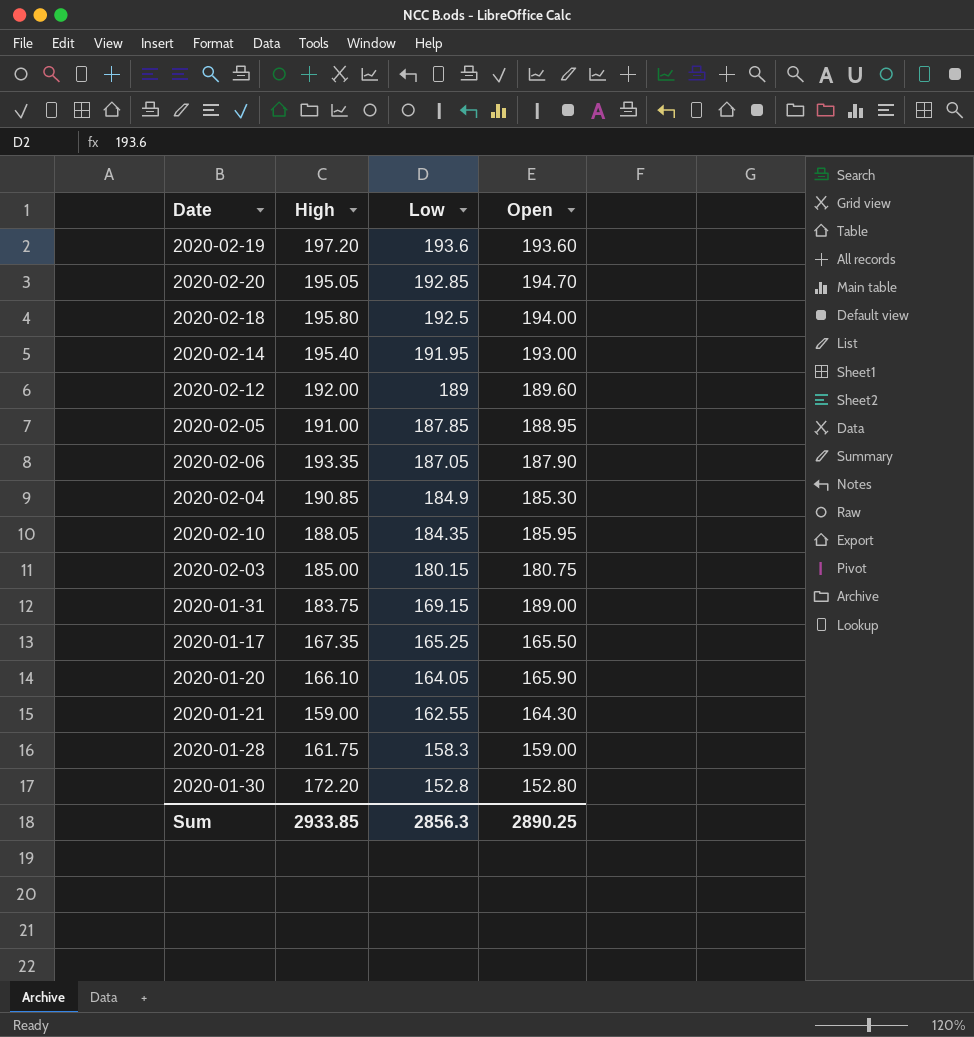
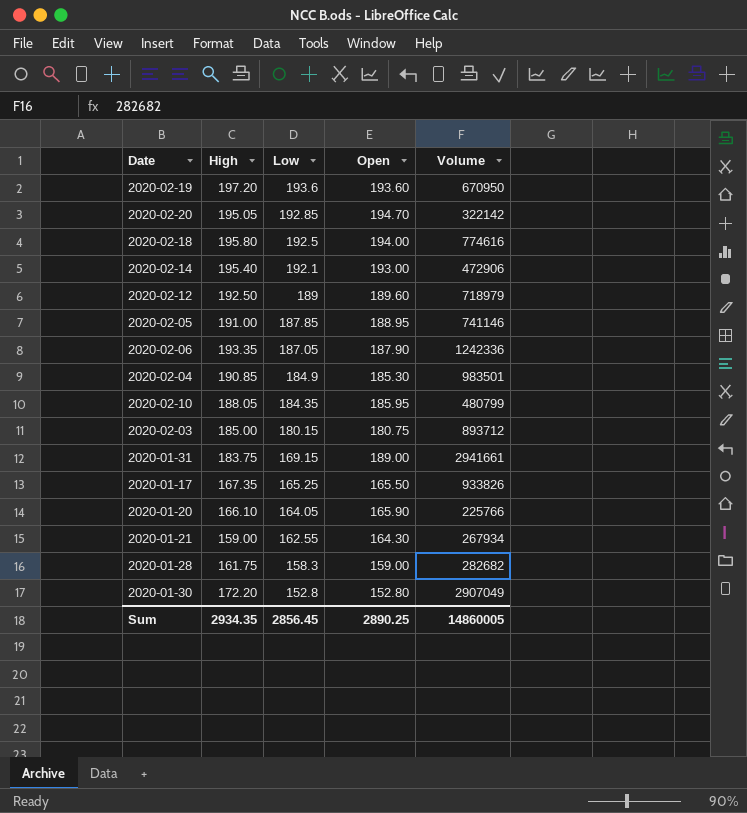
column Volume | position: none -> 5
2020-02-14 | Low: 191.95 -> 192.1
2020-02-12 | High: 192.00 -> 192.50
Sum | High: 2933.85 -> 2934.35
Sum | Low: 2856.3 -> 2856.45

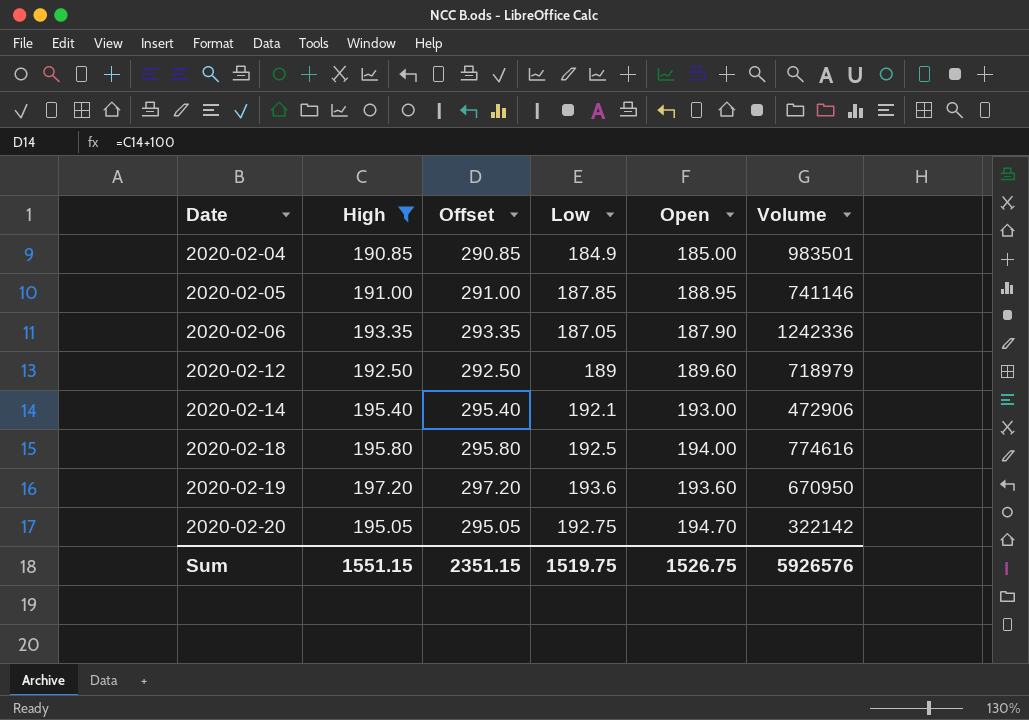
filter: none -> High >= 190.85
row order: Low descending -> Date ascending
column Offset | formula: none -> [High] + 100
2020-02-04 | Open: 185.30 -> 185.00
2020-02-20 | Low: 192.85 -> 192.75
Sum | High: 2934.35 -> 1551.15
Sum | Low: 2856.45 -> 1519.75
Sum | Open: 2890.25 -> 1526.75
Sum | Volume: 14860005 -> 5926576

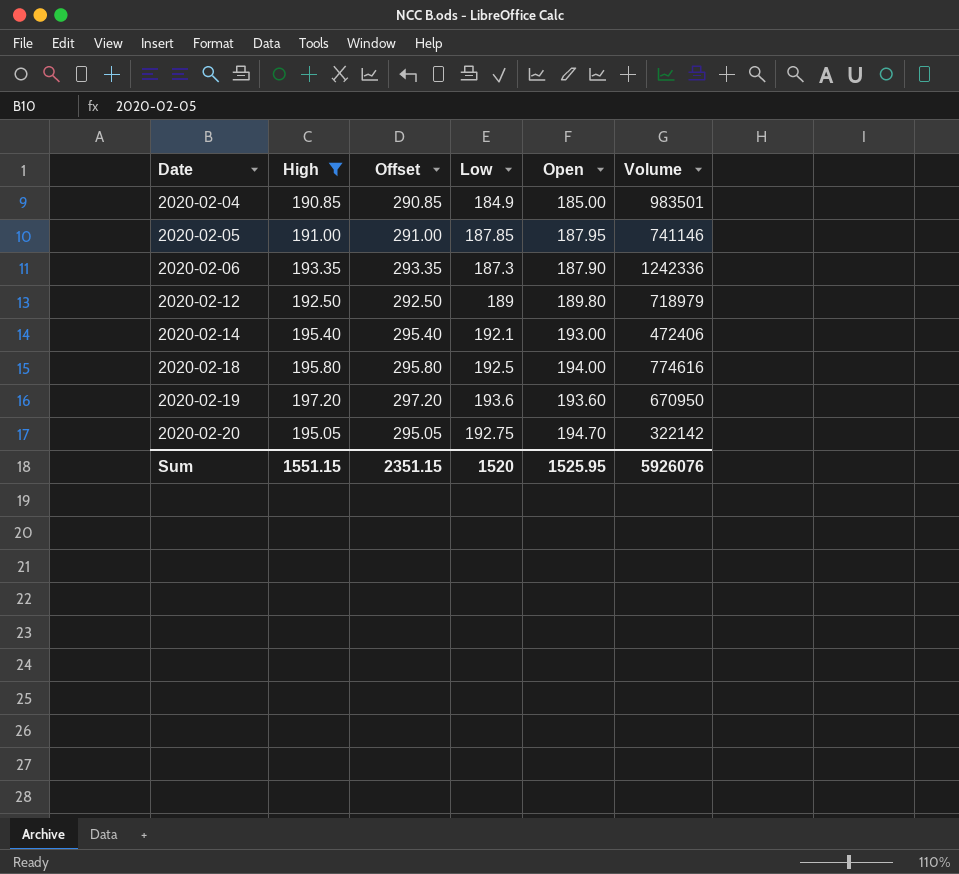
2020-02-05 | Open: 188.95 -> 187.95
2020-02-06 | Low: 187.05 -> 187.3
2020-02-12 | Open: 189.60 -> 189.80
2020-02-14 | Volume: 472906 -> 472406
Sum | Low: 1519.75 -> 1520
Sum | Open: 1526.75 -> 1525.95
Sum | Volume: 5926576 -> 5926076

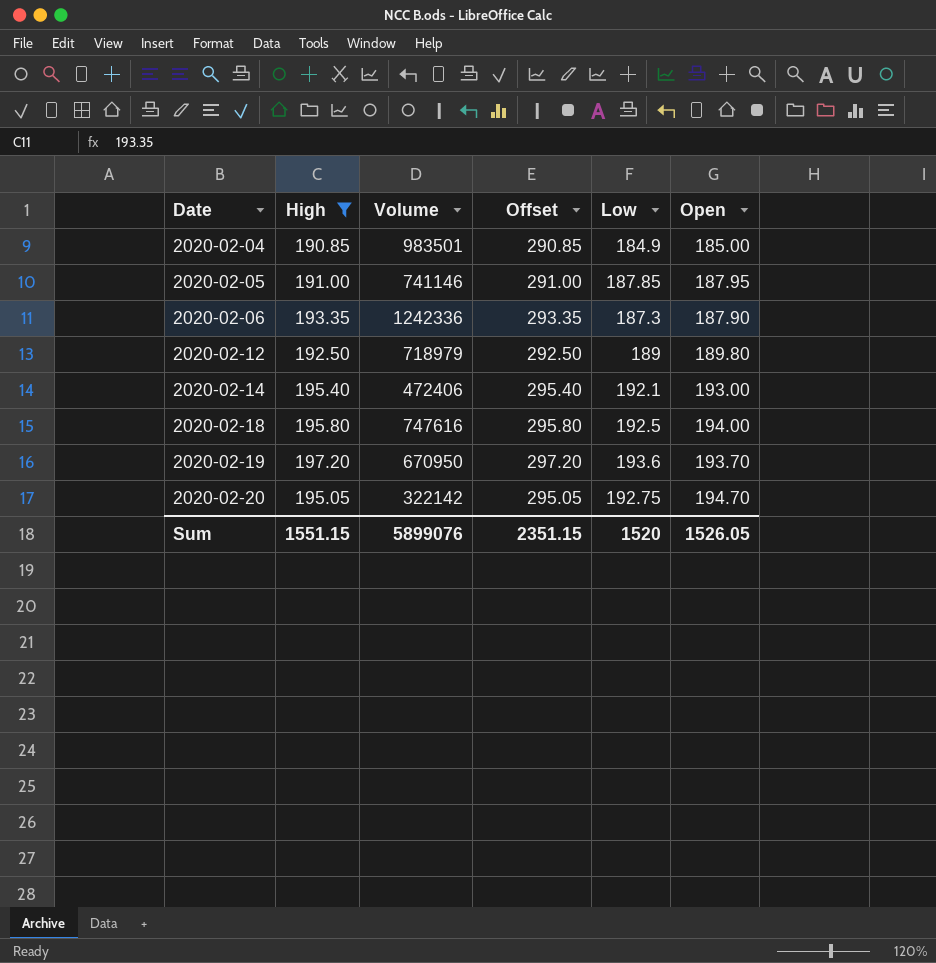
column Volume | position: 6 -> 3
2020-02-18 | Volume: 774616 -> 747616
2020-02-19 | Open: 193.60 -> 193.70
Sum | Volume: 5926076 -> 5899076
Sum | Open: 1525.95 -> 1526.05

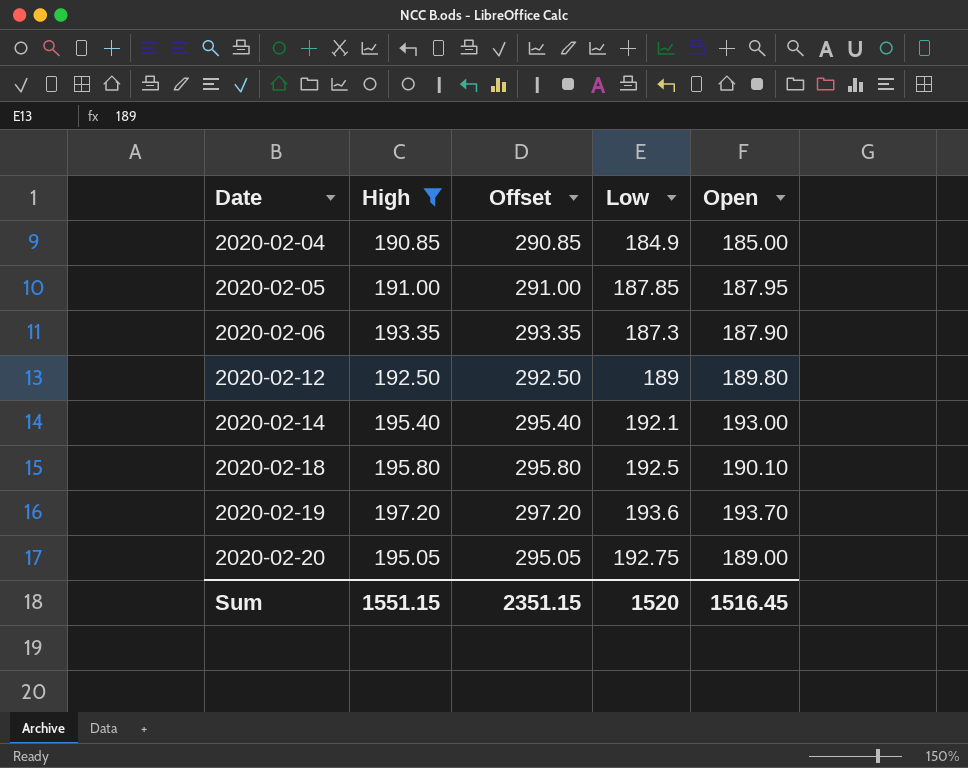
column Volume | position: 3 -> none
2020-02-18 | Open: 194.00 -> 190.10
2020-02-20 | Open: 194.70 -> 189.00
Sum | Open: 1526.05 -> 1516.45

